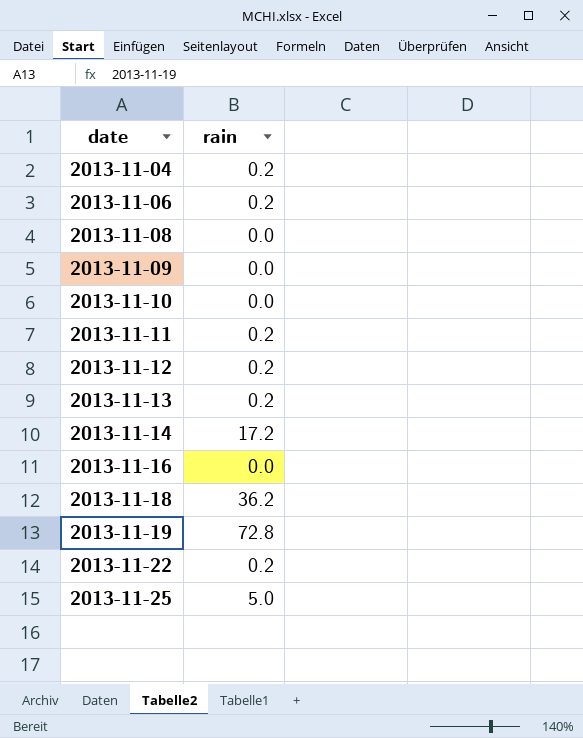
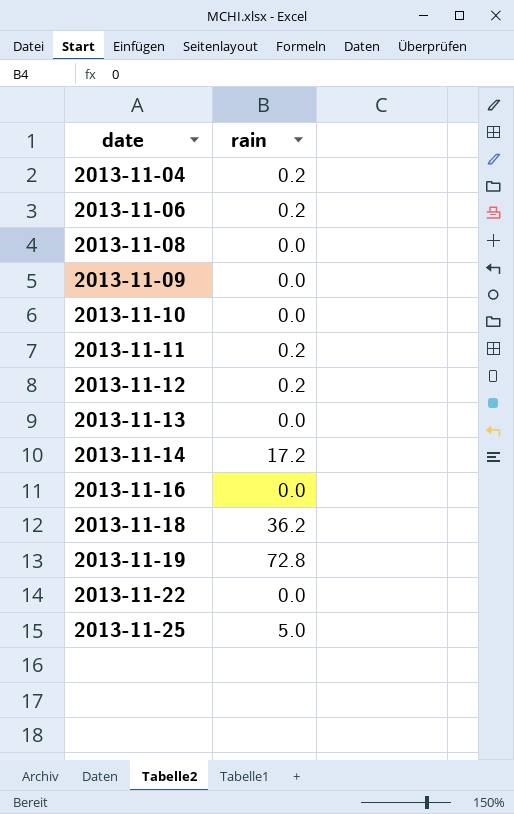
2013-11-13 | rain: 0.2 -> 0.0
2013-11-22 | rain: 0.2 -> 0.0

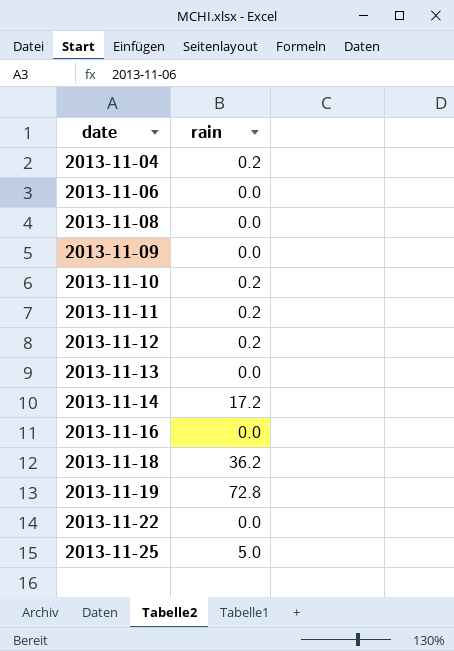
2013-11-06 | rain: 0.2 -> 0.0
2013-11-10 | rain: 0.0 -> 0.2

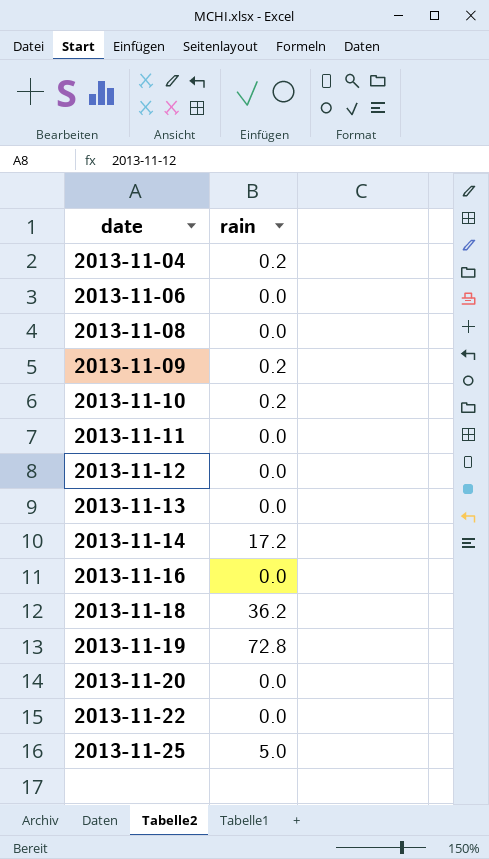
2013-11-09 | rain: 0.0 -> 0.2
2013-11-11 | rain: 0.2 -> 0.0
2013-11-12 | rain: 0.2 -> 0.0
row 2013-11-20: none -> 0.0

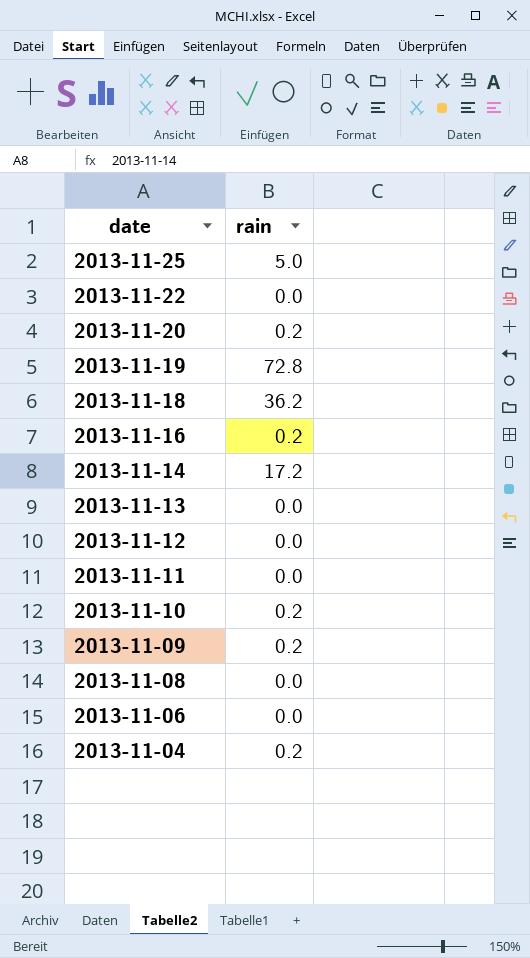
row order: date ascending -> date descending
2013-11-20 | rain: 0.0 -> 0.2
2013-11-16 | rain: 0.0 -> 0.2

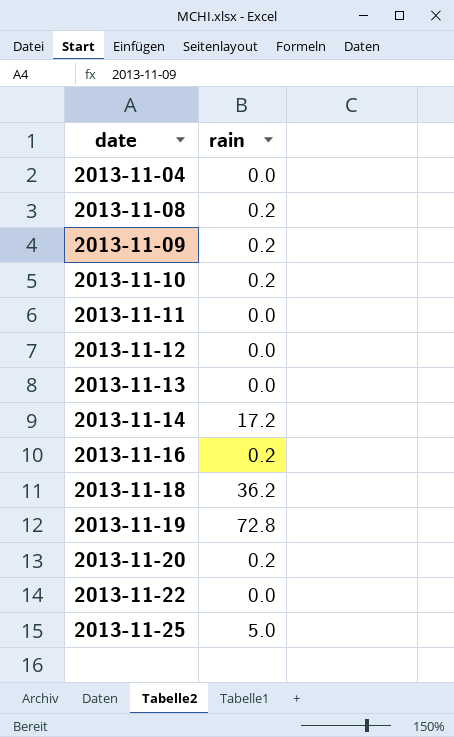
row order: date descending -> date ascending
row 2013-11-06: 0.0 -> none
2013-11-04 | rain: 0.2 -> 0.0
2013-11-08 | rain: 0.0 -> 0.2

